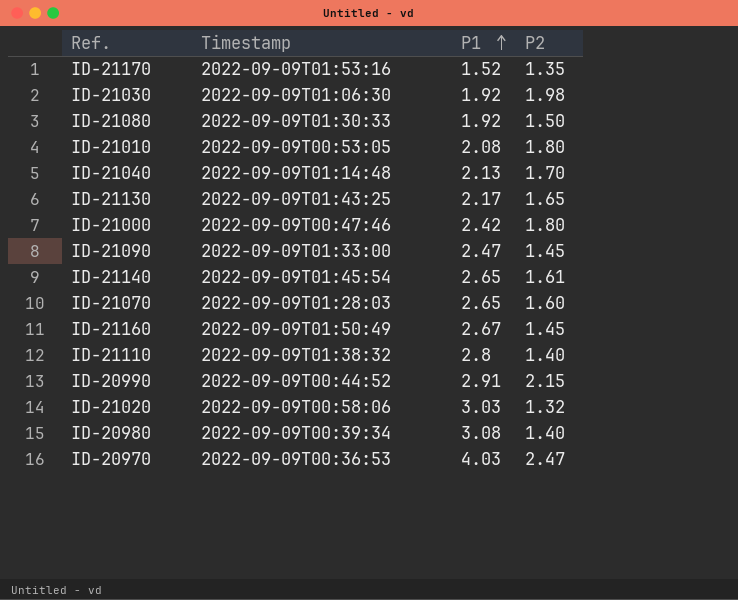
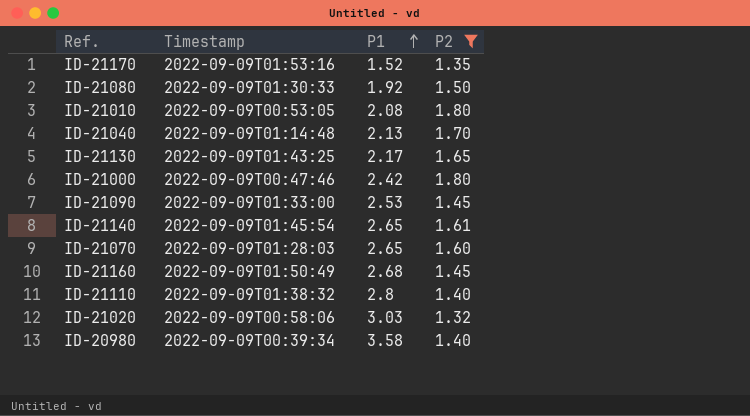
filter: none -> P2 <= 1.80
ID-21090 | P1: 2.47 -> 2.53
ID-21160 | P1: 2.67 -> 2.68
ID-20980 | P1: 3.08 -> 3.58

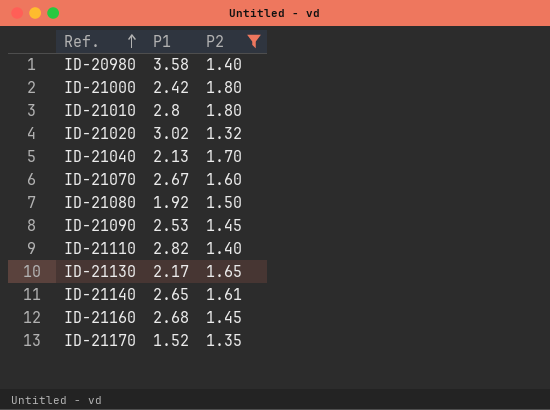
row order: P1 ascending -> Ref. ascending
column Timestamp | position: 2 -> none
ID-21010 | P1: 2.08 -> 2.8
ID-21020 | P1: 3.03 -> 3.02
ID-21070 | P1: 2.65 -> 2.67
ID-21110 | P1: 2.8 -> 2.82

